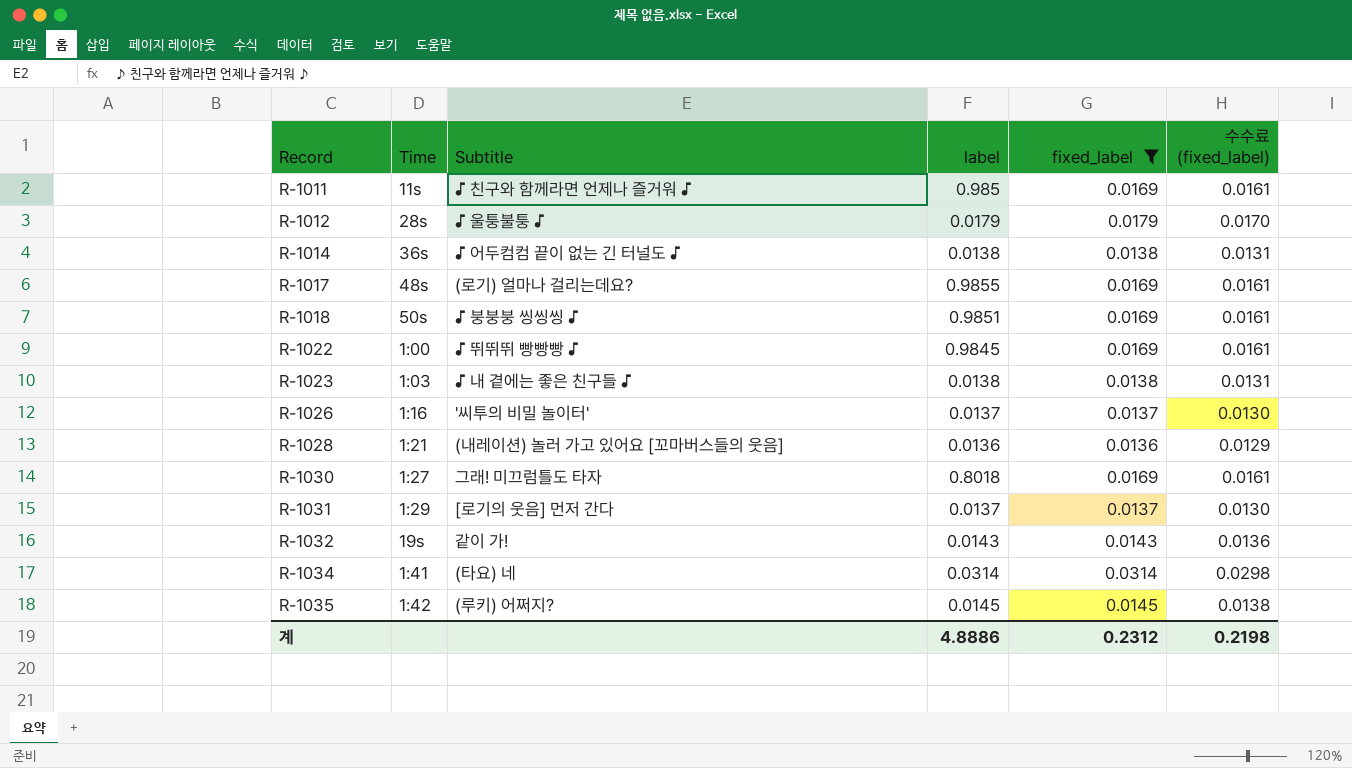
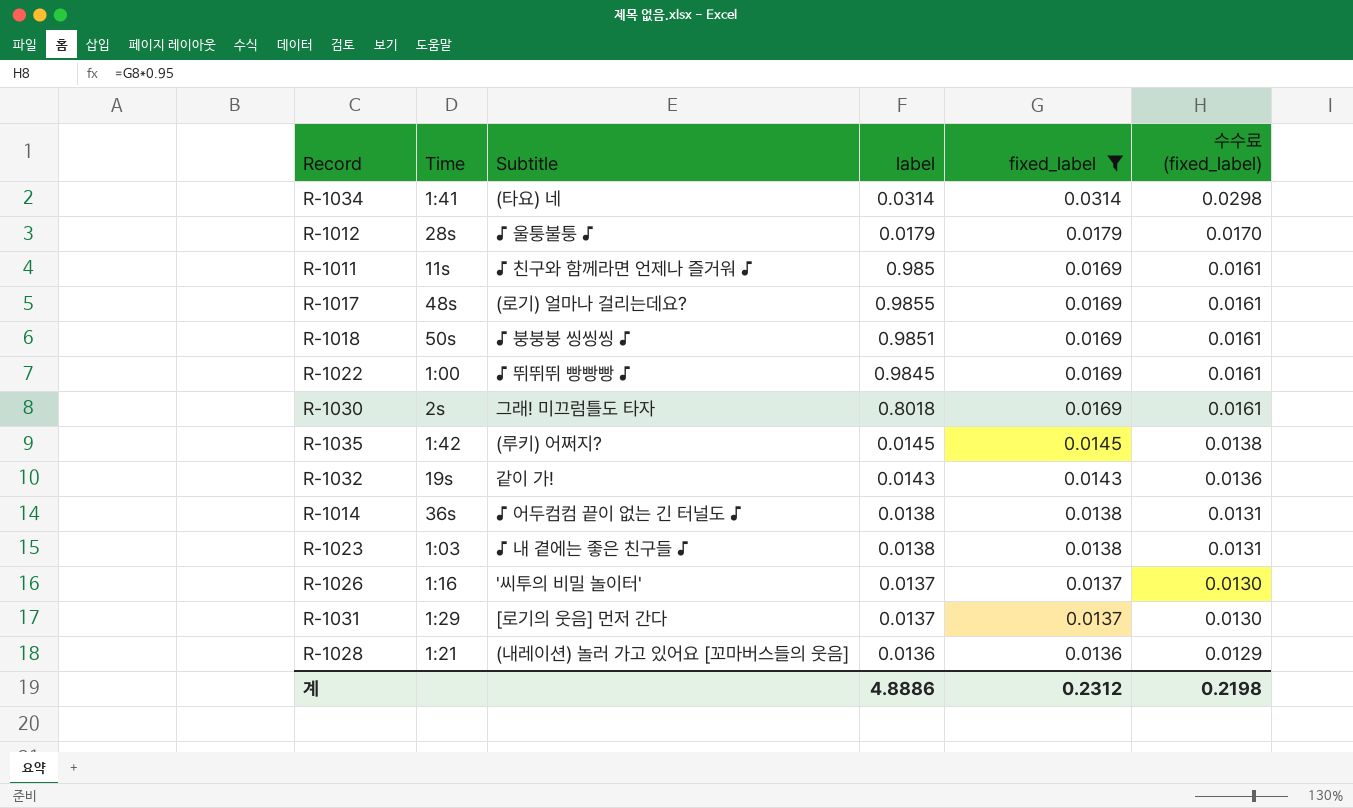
row order: Record ascending -> fixed_label descending
R-1030 | Time: 1:27 -> 2s

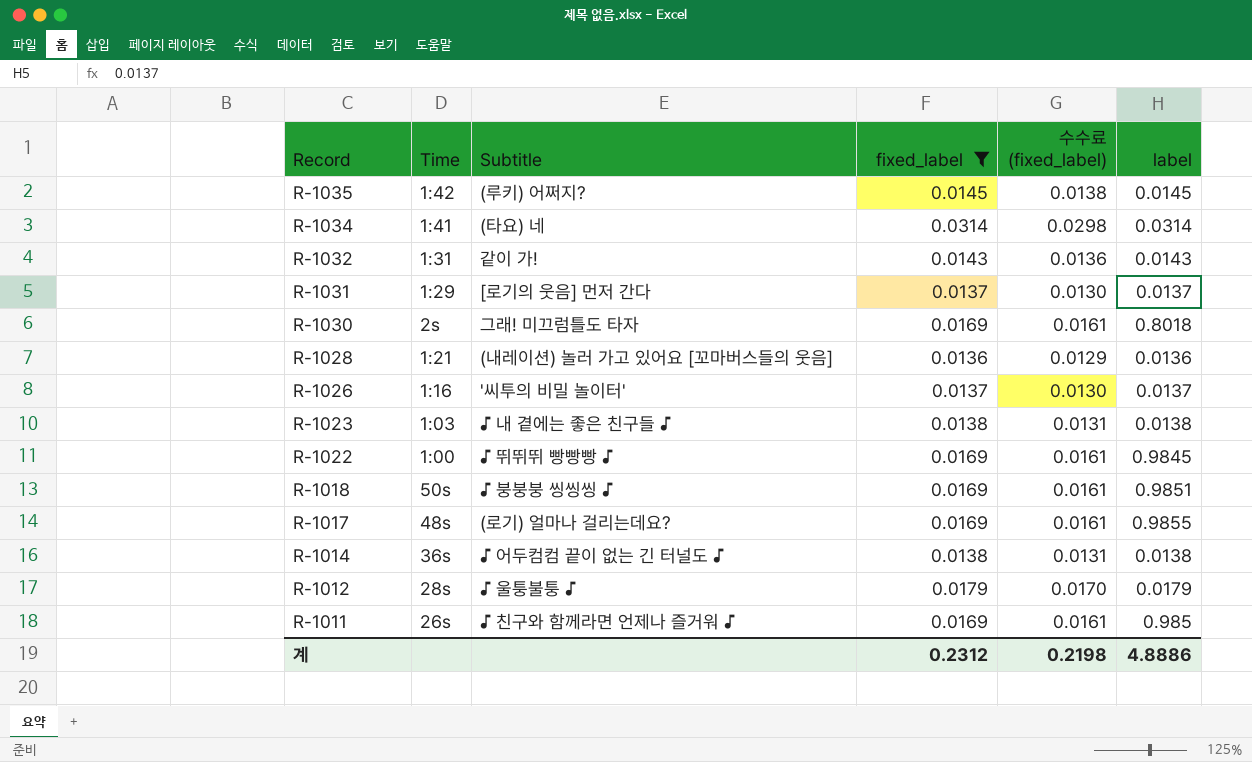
row order: fixed_label descending -> Record descending
column label | position: 4 -> 6
R-1032 | Time: 19s -> 1:31
R-1011 | Time: 11s -> 26s

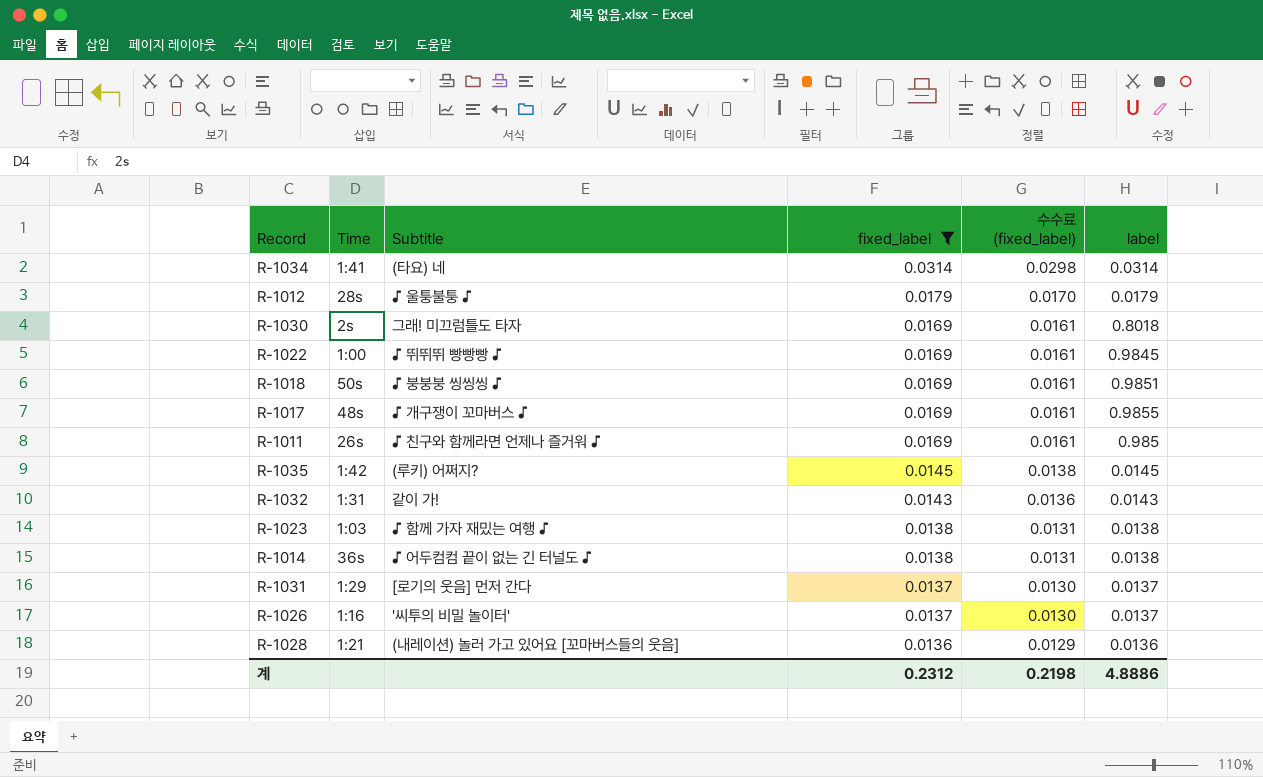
row order: Record descending -> fixed_label descending
R-1017 | Subtitle: (로기) 얼마나 걸리는데요? -> ♪ 개구쟁이 꼬마버스 ♪
R-1023 | Subtitle: ♪ 내 곁에는 좋은 친구들 ♪ -> ♪ 함께 가자 재밌는 여행 ♪

